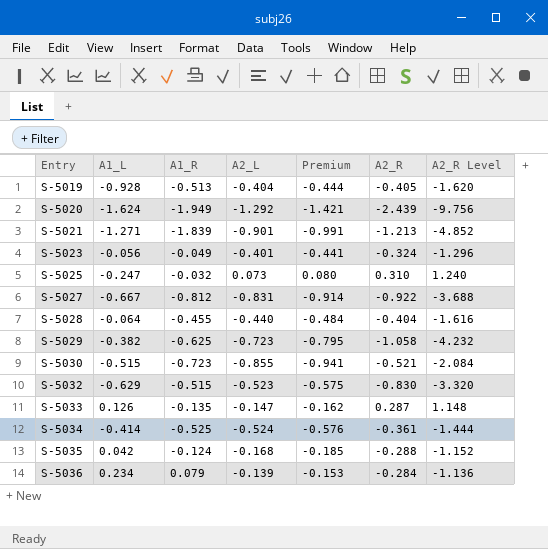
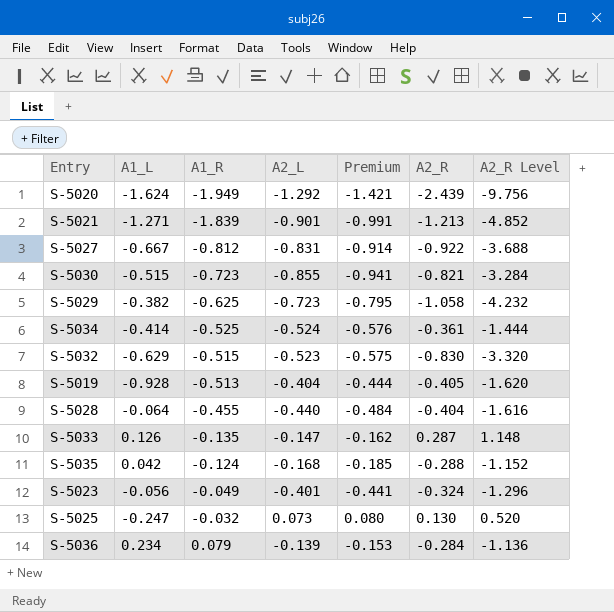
row order: Entry ascending -> A1_R ascending
S-5030 | A2_R: -0.521 -> -0.821
S-5030 | A2_R Level: -2.084 -> -3.284
S-5025 | A2_R: 0.310 -> 0.130
S-5025 | A2_R Level: 1.240 -> 0.520

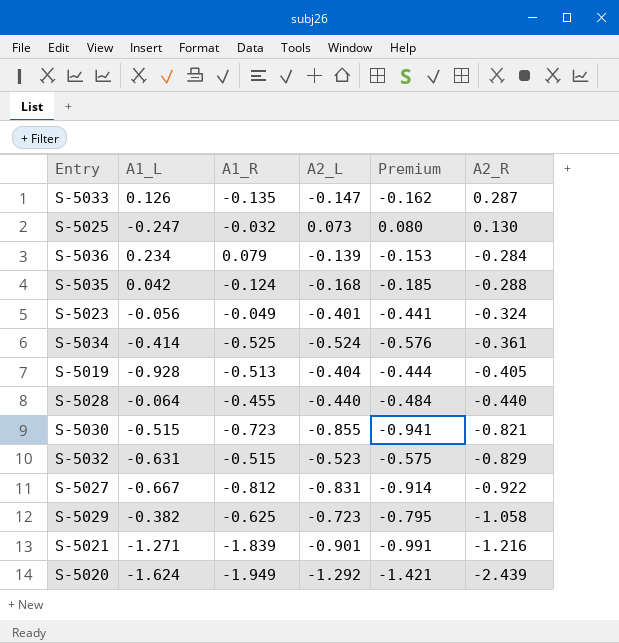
row order: A1_R ascending -> A2_R descending
column A2_R Level | formula: [A2_R] * 4 -> none
S-5028 | A2_R: -0.404 -> -0.440
S-5032 | A1_L: -0.629 -> -0.631
S-5032 | A2_R: -0.830 -> -0.829
S-5021 | A2_R: -1.213 -> -1.216

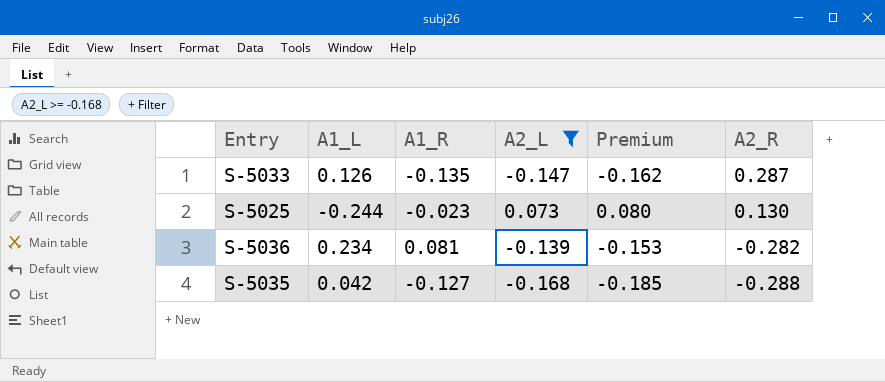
filter: none -> A2_L >= -0.168
S-5025 | A1_L: -0.247 -> -0.244
S-5025 | A1_R: -0.032 -> -0.023
S-5036 | A1_R: 0.079 -> 0.081
S-5036 | A2_R: -0.284 -> -0.282
S-5035 | A1_R: -0.124 -> -0.127

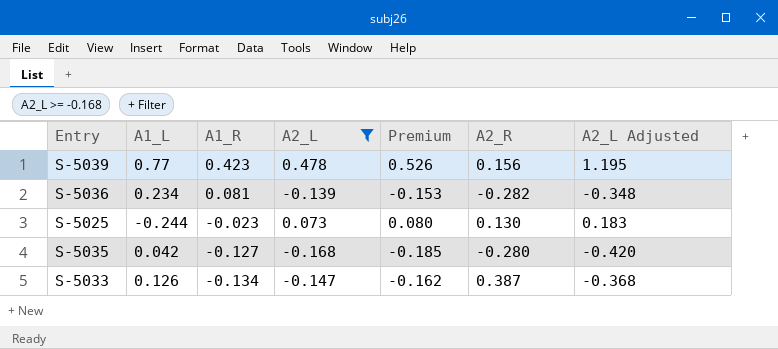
row order: A2_R descending -> A1_R descending
column A2_L Adjusted | formula: none -> [A2_L] * 2.5
row S-5039: none -> 0.77 | 0.423 | 0.478 | 0.526 | 0.156 | 1.195
S-5035 | A2_R: -0.288 -> -0.280
S-5033 | A1_R: -0.135 -> -0.134
S-5033 | A2_R: 0.287 -> 0.387

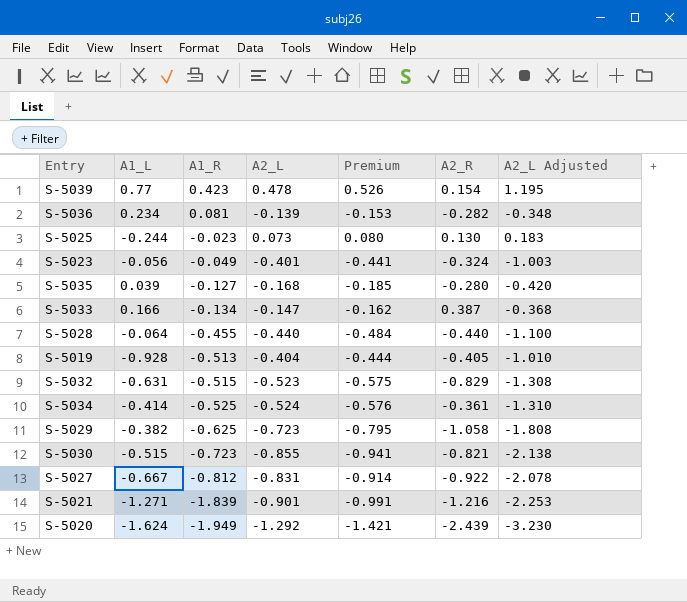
filter: A2_L >= -0.168 -> none
S-5039 | A2_R: 0.156 -> 0.154
S-5035 | A1_L: 0.042 -> 0.039
S-5033 | A1_L: 0.126 -> 0.166

